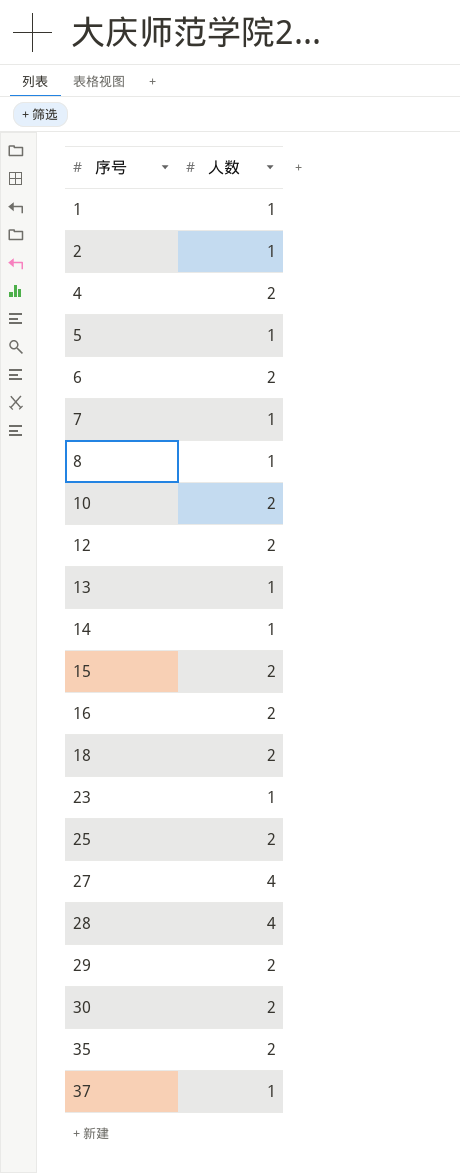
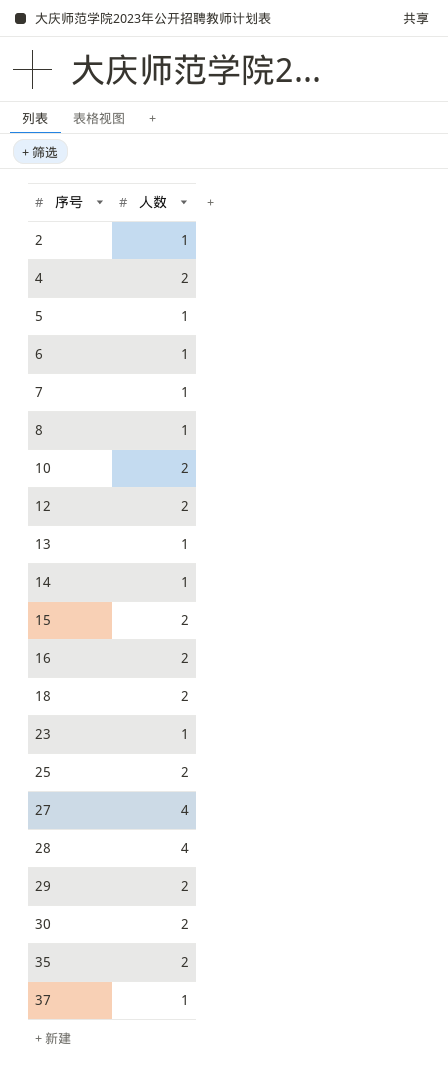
row 1: 1 -> none
6 | 人数: 2 -> 1

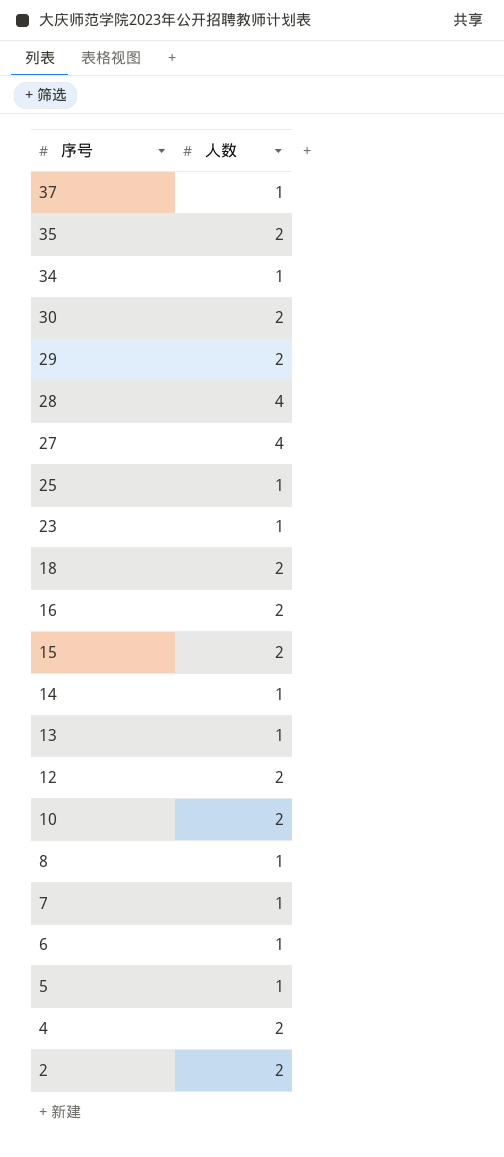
row order: 序号 ascending -> 序号 descending
row 34: none -> 1
25 | 人数: 2 -> 1
2 | 人数: 1 -> 2

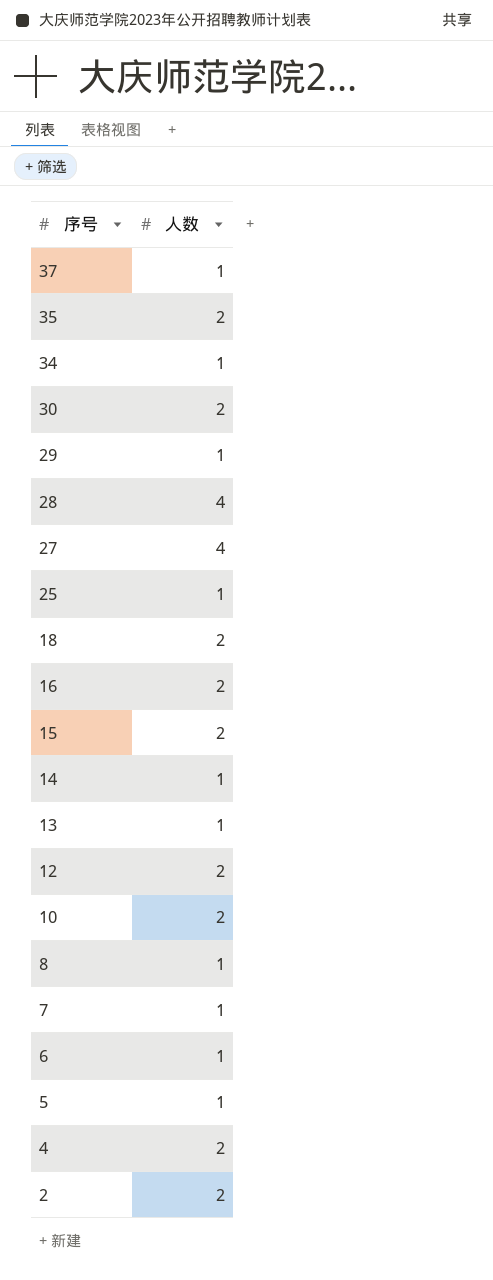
row 23: 1 -> none
29 | 人数: 2 -> 1

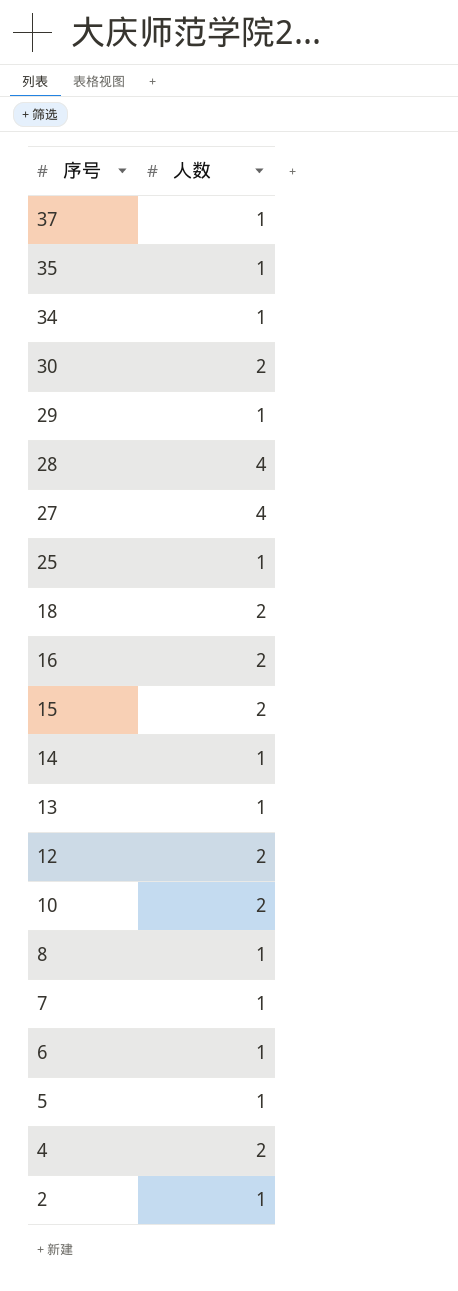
35 | 人数: 2 -> 1
2 | 人数: 2 -> 1

